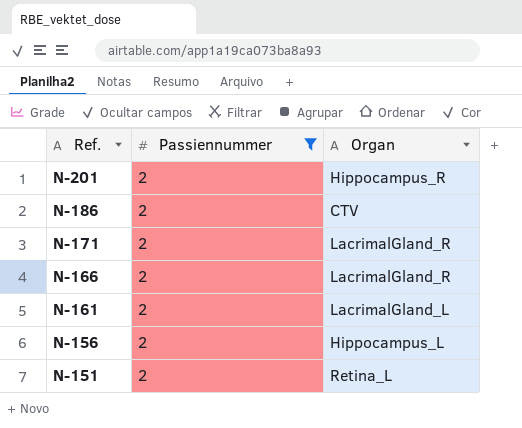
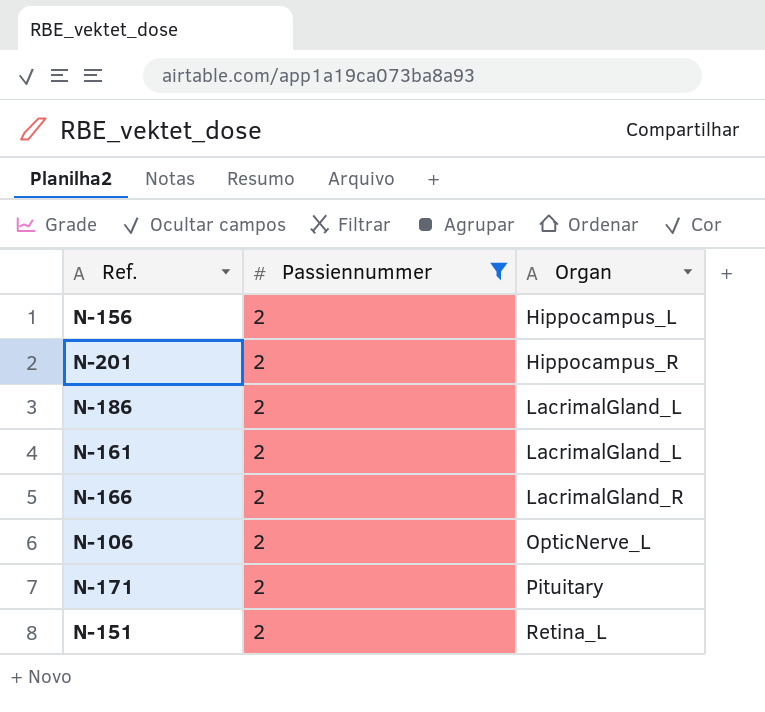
row order: Ref. descending -> Organ ascending
N-186 | Organ: CTV -> LacrimalGland_L
row N-106: none -> 2 | OpticNerve_L
N-171 | Organ: LacrimalGland_R -> Pituitary

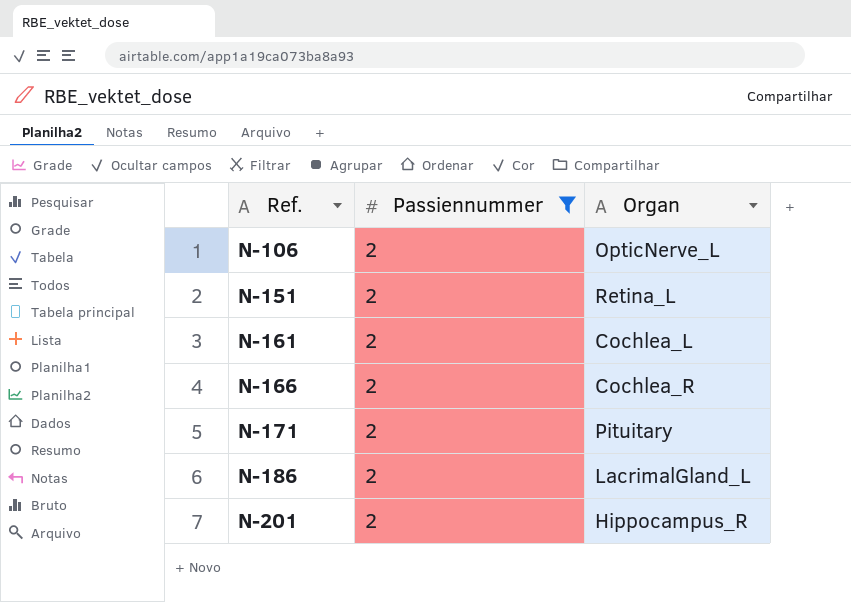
row order: Organ ascending -> Ref. ascending
row N-156: 2 | Hippocampus_L -> none
N-161 | Organ: LacrimalGland_L -> Cochlea_L
N-166 | Organ: LacrimalGland_R -> Cochlea_R

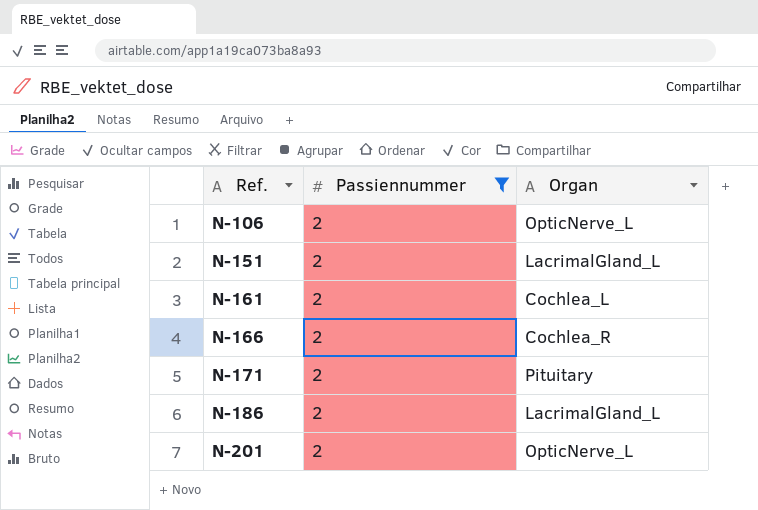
N-151 | Organ: Retina_L -> LacrimalGland_L
N-201 | Organ: Hippocampus_R -> OpticNerve_L

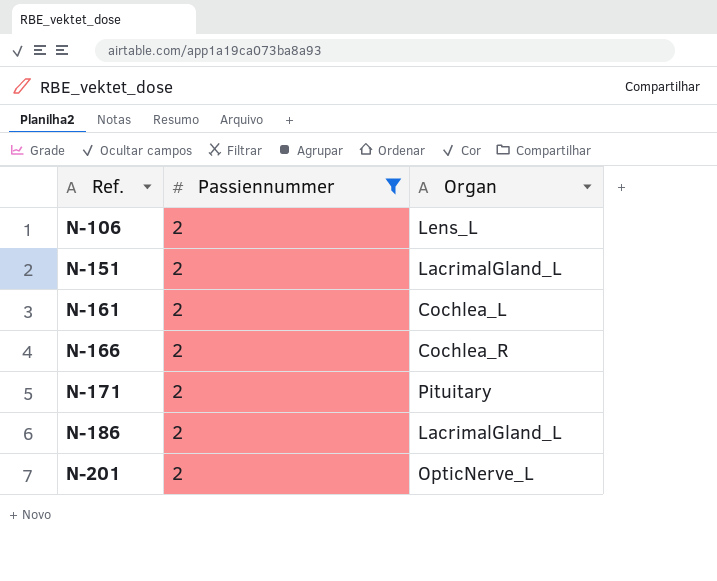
N-106 | Organ: OpticNerve_L -> Lens_L

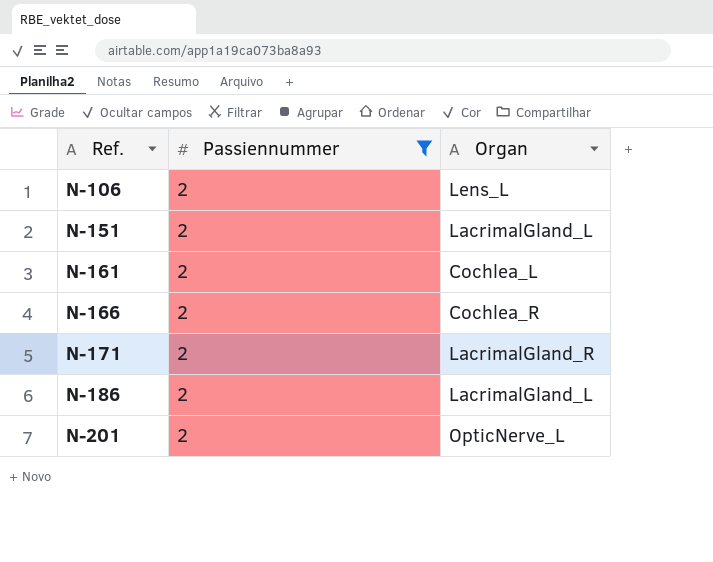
N-171 | Organ: Pituitary -> LacrimalGland_R

